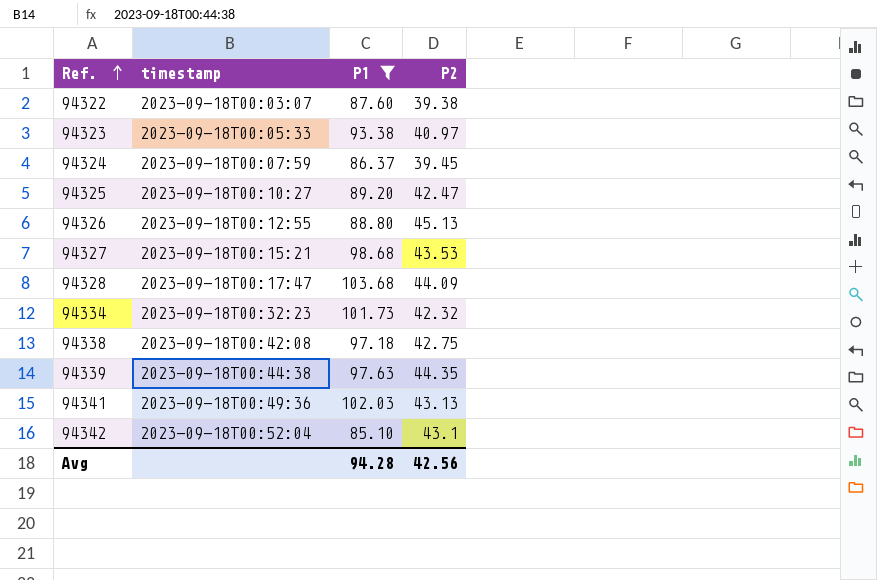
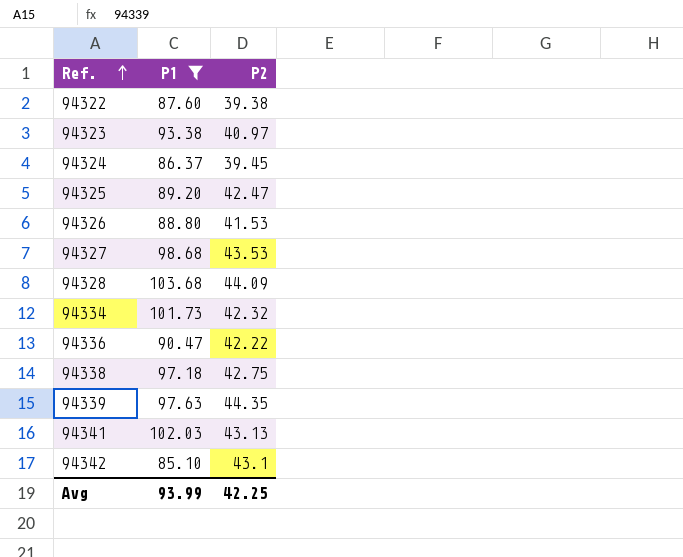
column timestamp | position: 2 -> none
94326 | P2: 45.13 -> 41.53
row 94336: none -> 90.47 | 42.22
Avg | P1: 94.28 -> 93.99
Avg | P2: 42.56 -> 42.25

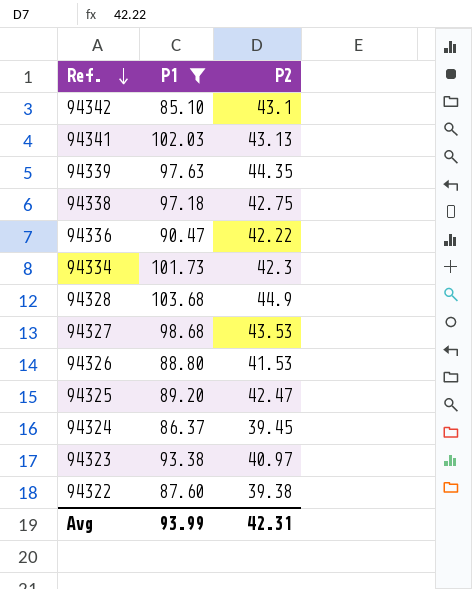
row order: Ref. ascending -> Ref. descending
94334 | P2: 42.32 -> 42.3
94328 | P2: 44.09 -> 44.9
Avg | P2: 42.25 -> 42.31

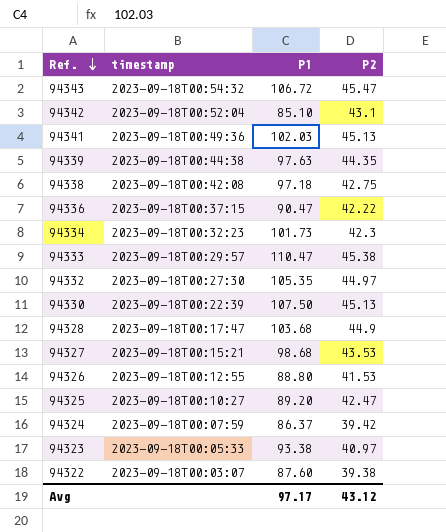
filter: P1 <= 103.68 -> none
column timestamp | position: none -> 2
94341 | P2: 43.13 -> 45.13
94324 | P2: 39.45 -> 39.42
Avg | P1: 93.99 -> 97.17
Avg | P2: 42.31 -> 43.12

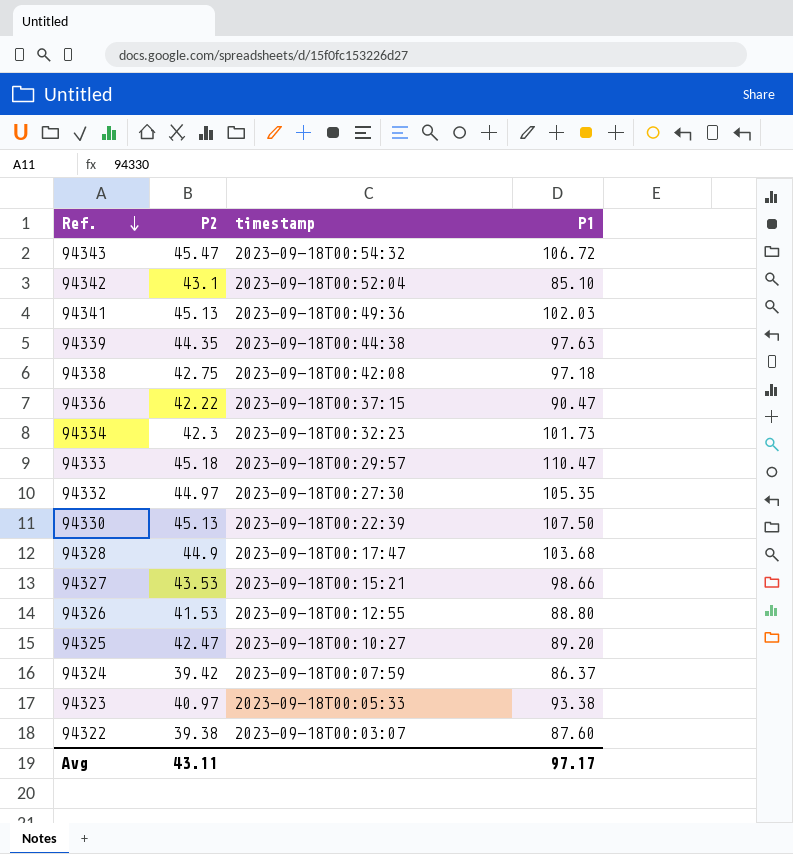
column P2 | position: 4 -> 2
94333 | P2: 45.38 -> 45.18
94327 | P1: 98.68 -> 98.66
Avg | P2: 43.12 -> 43.11

